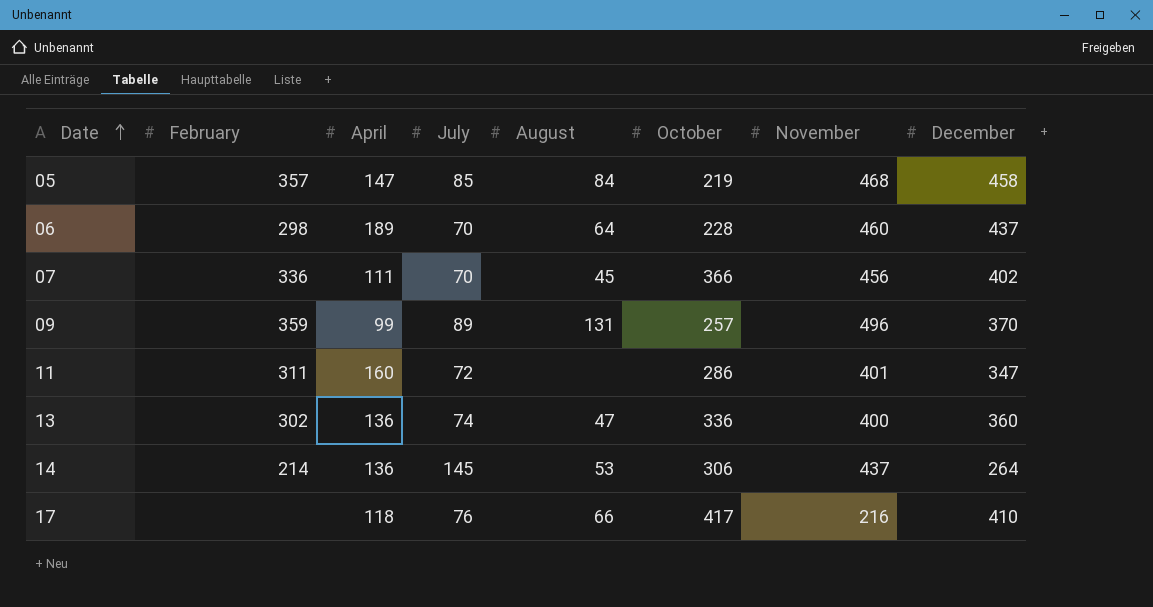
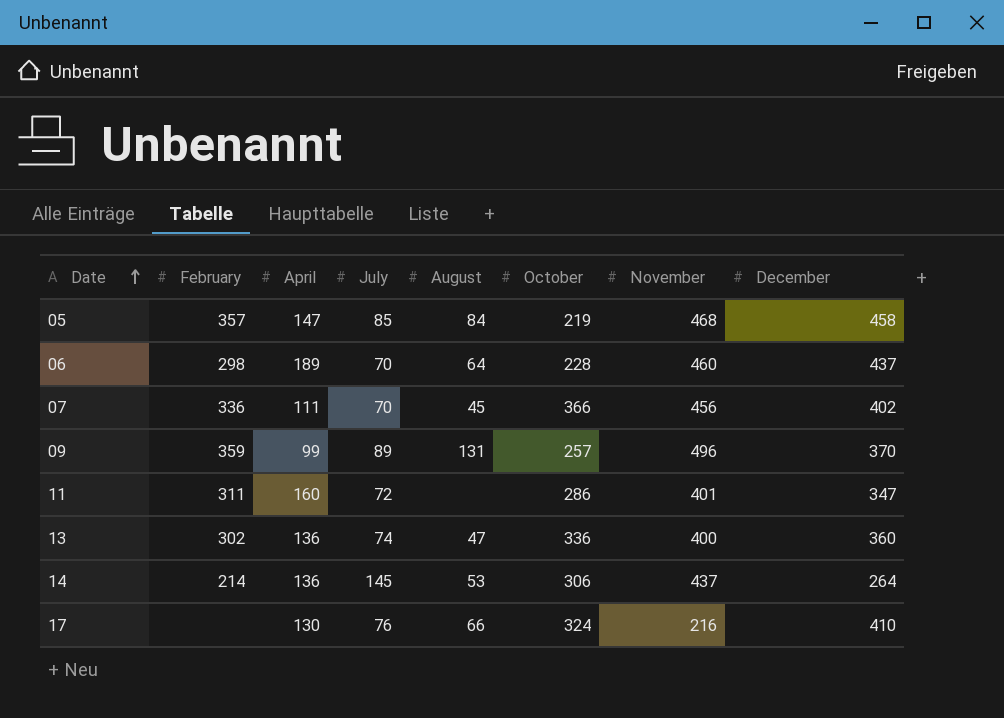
17 | April: 118 -> 130
17 | October: 417 -> 324

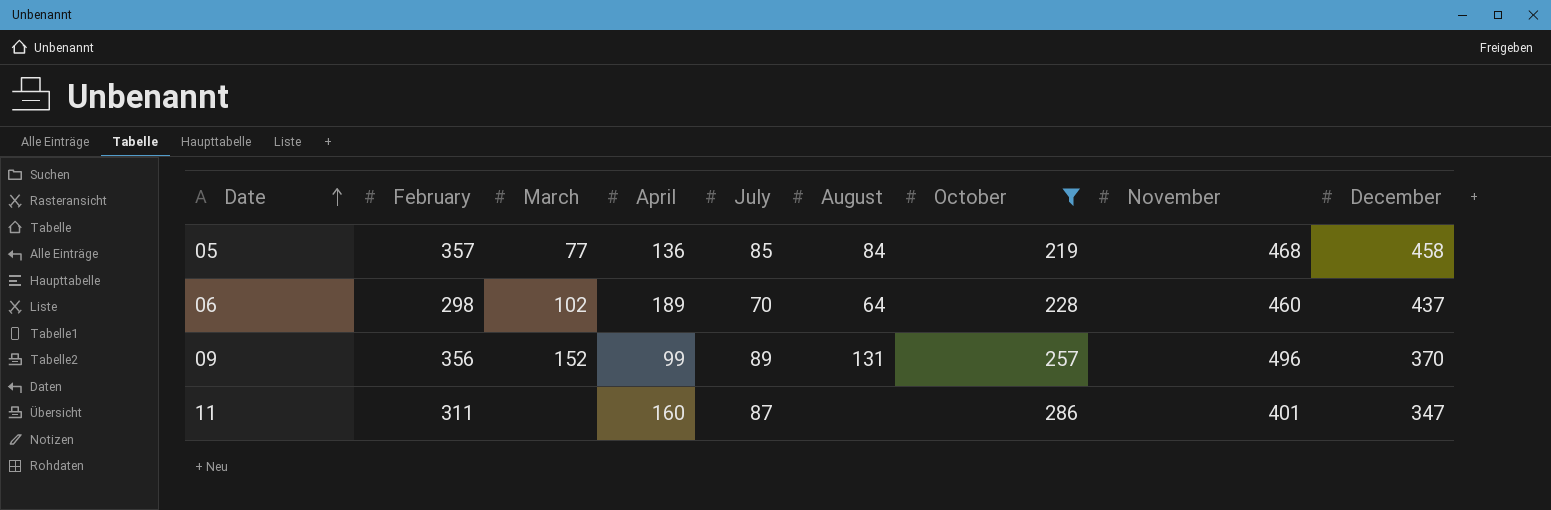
filter: none -> October <= 286
column March | position: none -> 3
05 | April: 147 -> 136
09 | February: 359 -> 356
11 | July: 72 -> 87

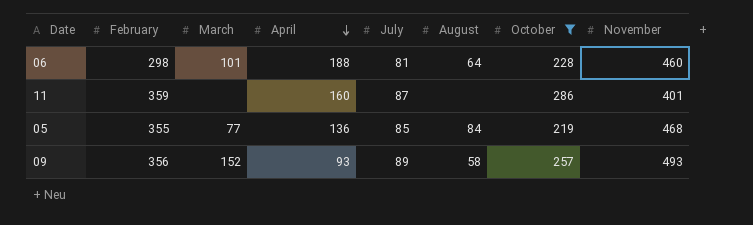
row order: Date ascending -> April descending
column December | position: 9 -> none
06 | March: 102 -> 101
06 | April: 189 -> 188
06 | July: 70 -> 81
11 | February: 311 -> 359
05 | February: 357 -> 355
09 | April: 99 -> 93
09 | August: 131 -> 58
09 | November: 496 -> 493

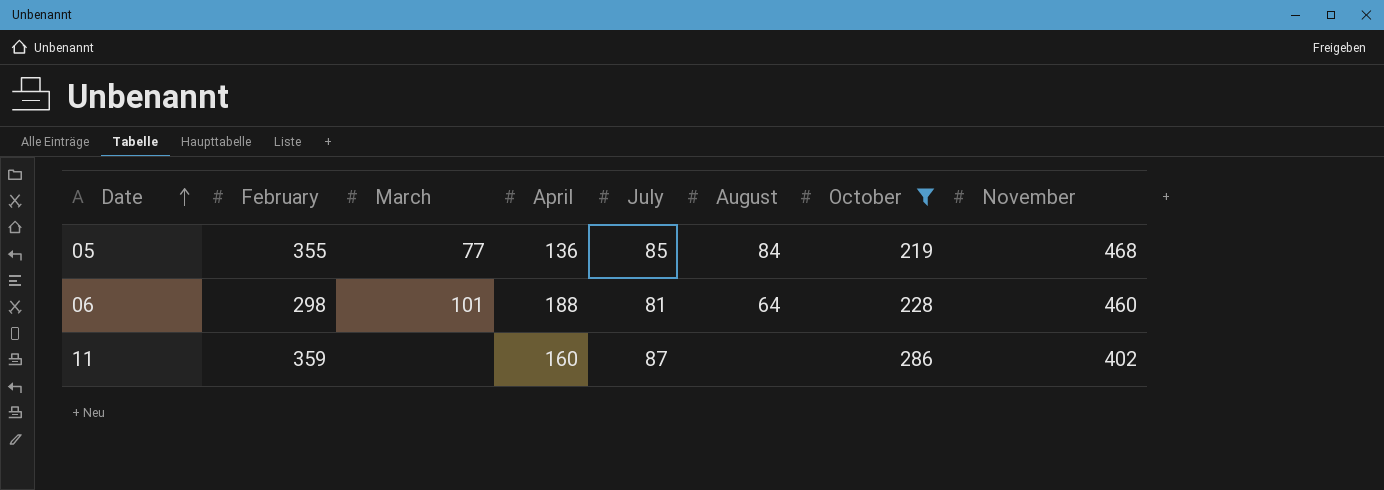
row order: April descending -> Date ascending
row 09: 356 | 152 | 93 | 89 | 58 | 257 | 493 -> none
11 | November: 401 -> 402

